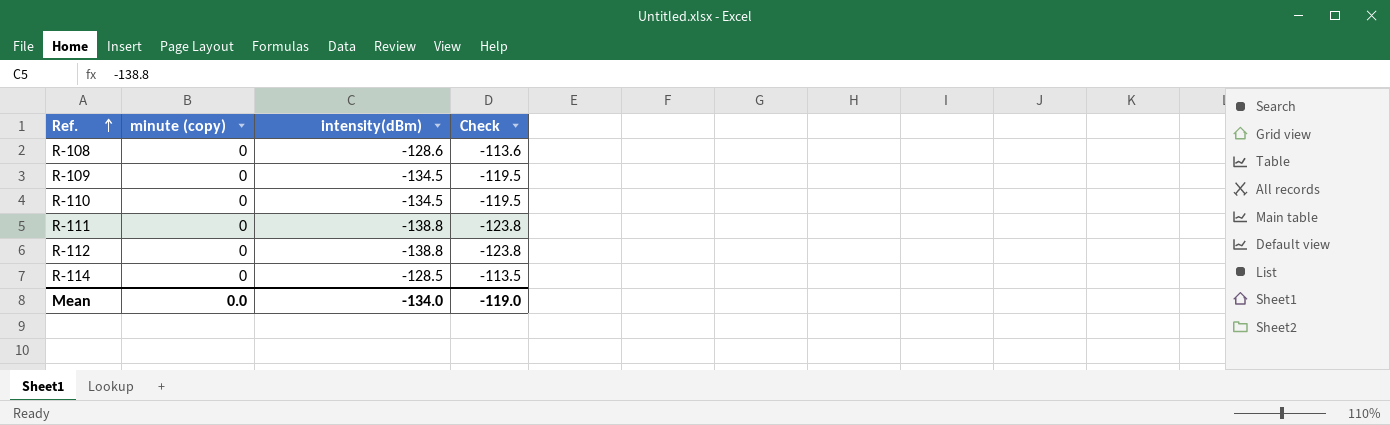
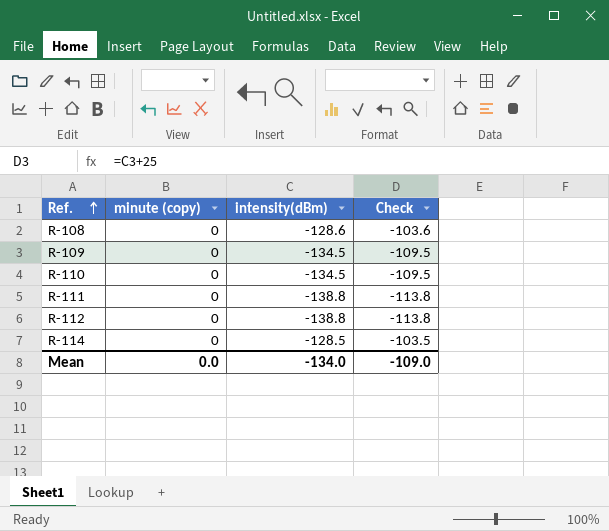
column Check | formula: [intensity(dBm)] + 15 -> [intensity(dBm)] + 25
Mean | Check: -119.0 -> -109.0

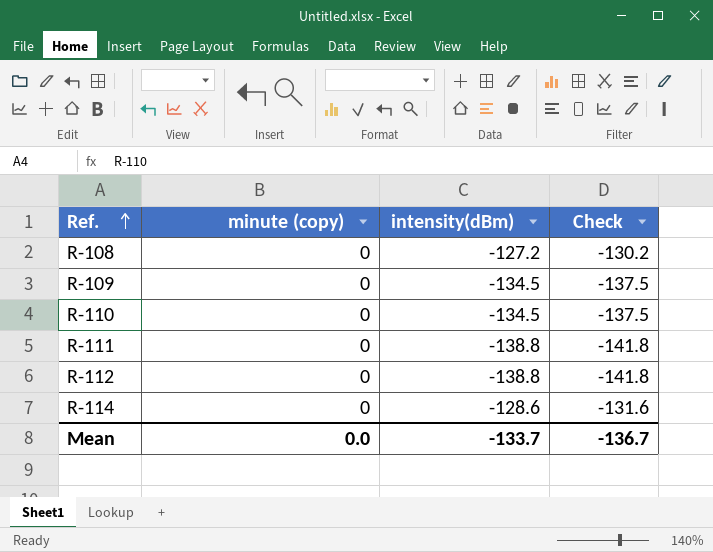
column Check | formula: [intensity(dBm)] + 25 -> [intensity(dBm)] - 3
R-108 | intensity(dBm): -128.6 -> -127.2
R-114 | intensity(dBm): -128.5 -> -128.6
Mean | intensity(dBm): -134.0 -> -133.7
Mean | Check: -109.0 -> -136.7

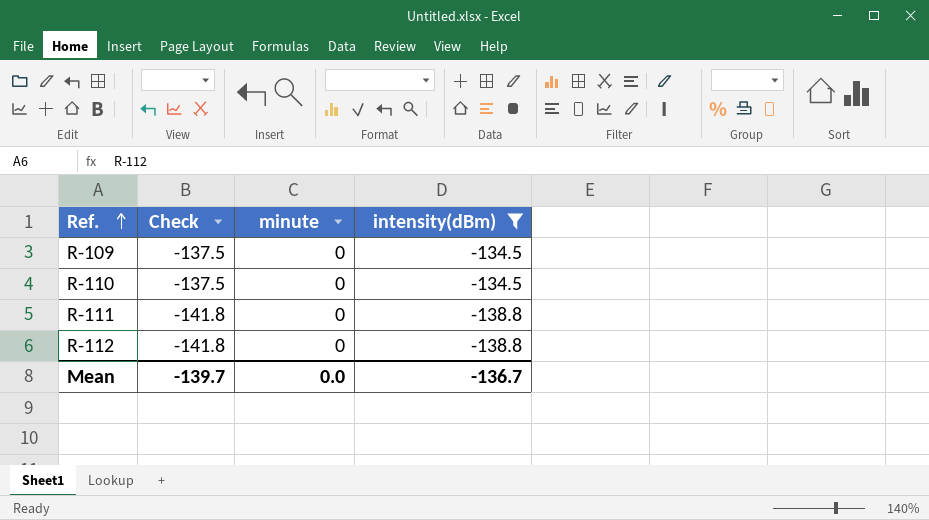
filter: none -> intensity(dBm) <= -134.5
column Check | position: 4 -> 2
column name: minute (copy) -> minute
Mean | Check: -136.7 -> -139.7
Mean | intensity(dBm): -133.7 -> -136.7

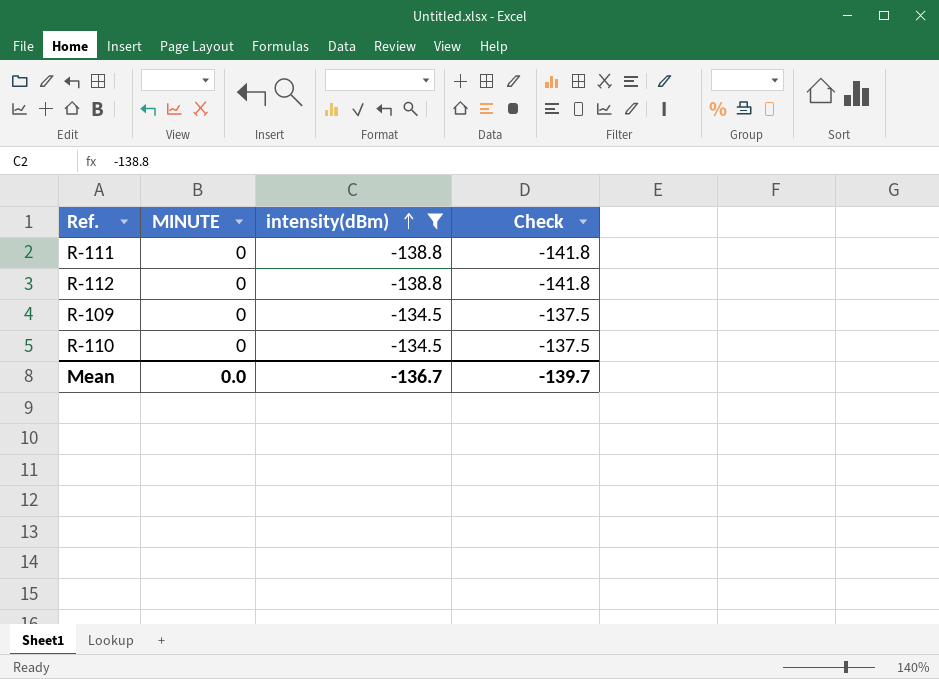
row order: Ref. ascending -> intensity(dBm) ascending
column name: minute -> MINUTE
column Check | position: 2 -> 4

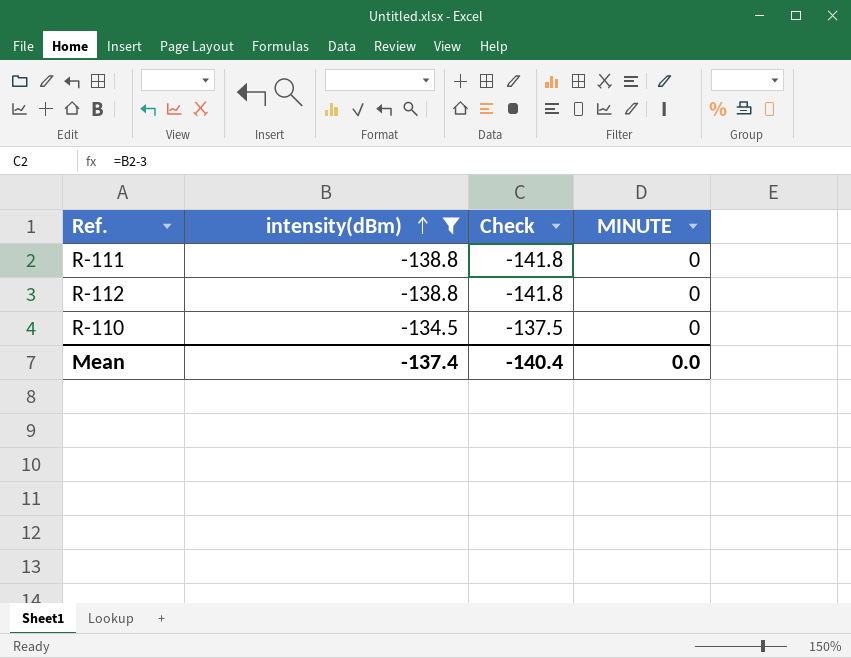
column MINUTE | position: 2 -> 4
row R-109: 0 | -134.5 | -137.5 -> none
Mean | intensity(dBm): -136.7 -> -137.4
Mean | Check: -139.7 -> -140.4

